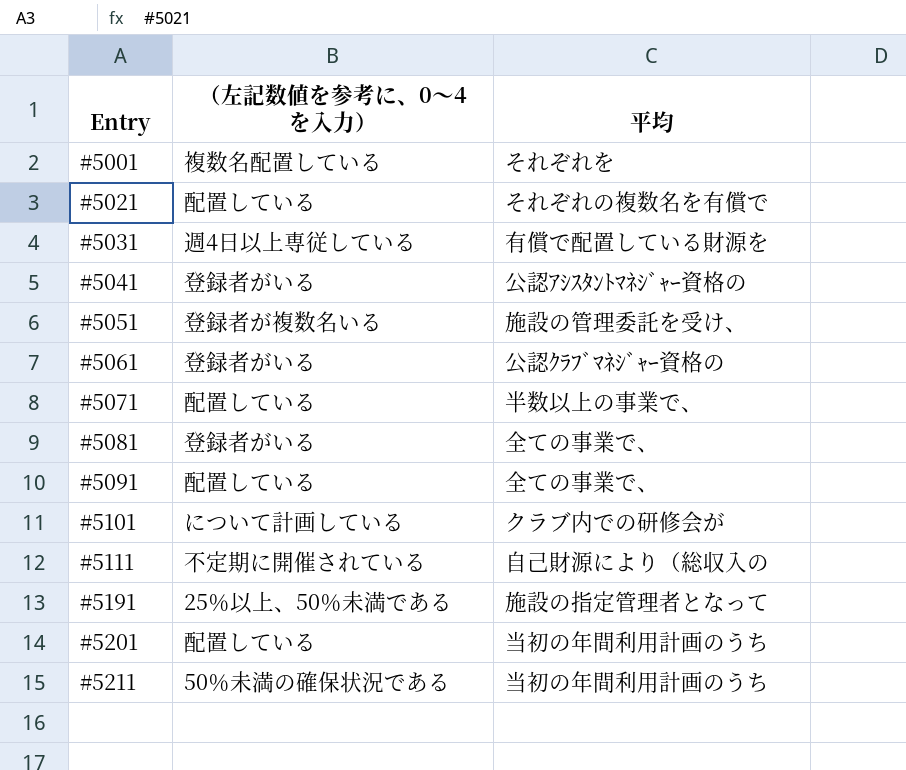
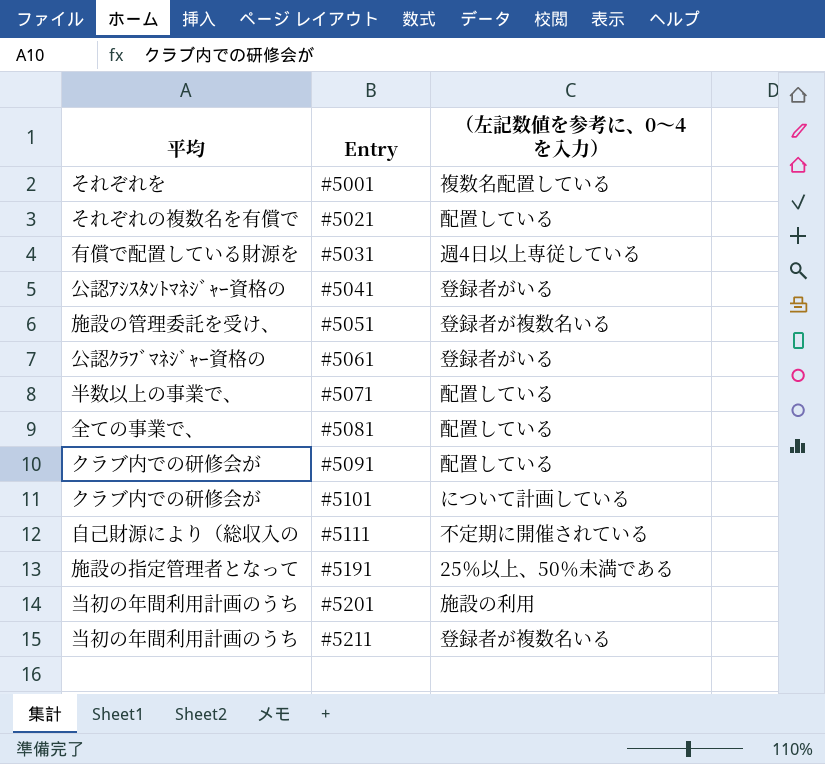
column 平均 | position: 3 -> 1
#5081 | （左記数値を参考に、0～4を入力）: 登録者がいる -> 配置している
#5091 | 平均: 全ての事業で、 -> クラブ内での研修会が
#5201 | （左記数値を参考に、0～4を入力）: 配置している -> 施設の利用
#5211 | （左記数値を参考に、0～4を入力）: 50％未満の確保状況である -> 登録者が複数名いる

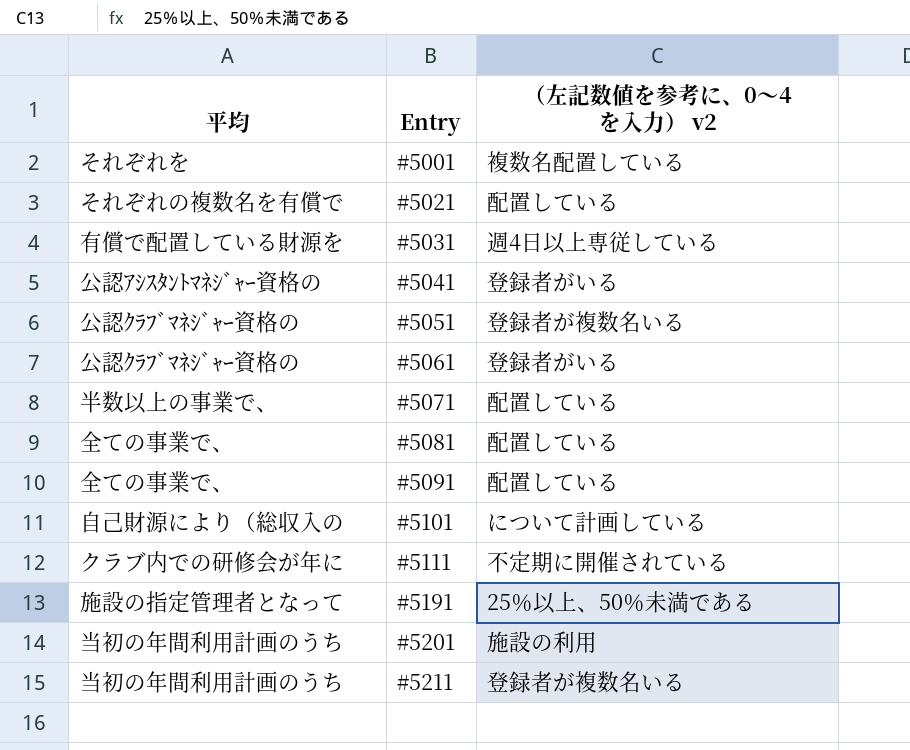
column name: （左記数値を参考に、0～4を入力） -> （左記数値を参考に、0～4を入力） v2
#5051 | 平均: 施設の管理委託を受け、 -> 公認ｸﾗﾌﾞﾏﾈｼﾞｬｰ資格の
#5091 | 平均: クラブ内での研修会が -> 全ての事業で、
#5101 | 平均: クラブ内での研修会が -> 自己財源により（総収入の
#5111 | 平均: 自己財源により（総収入の -> クラブ内での研修会が年に

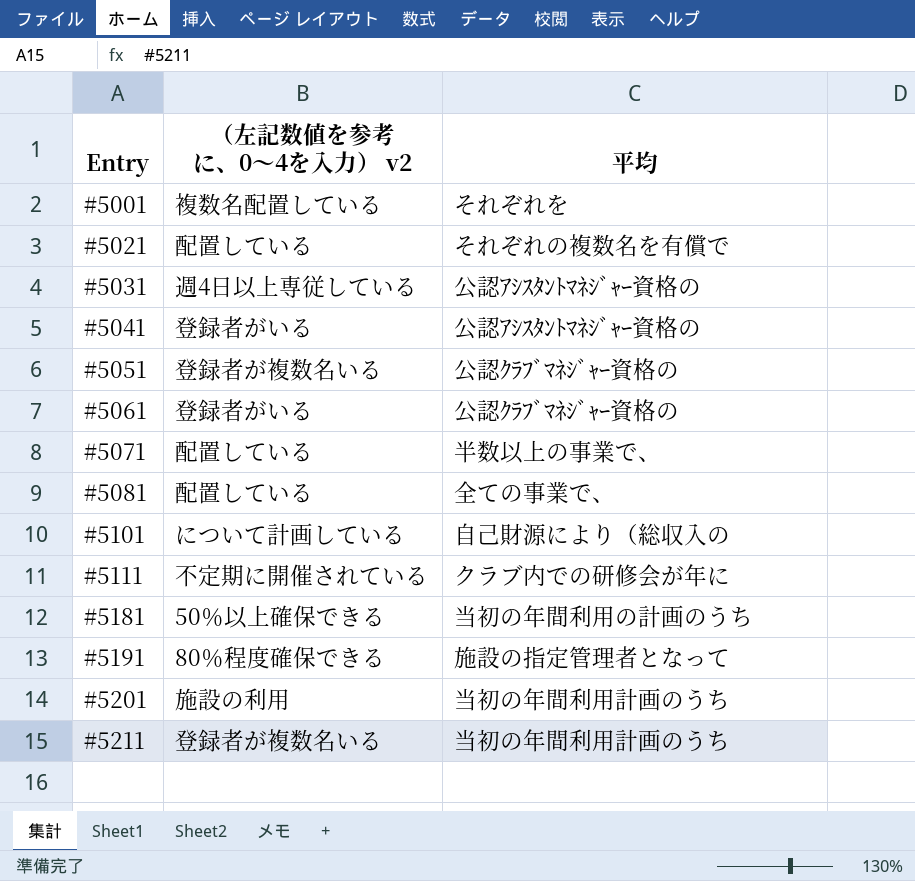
column 平均 | position: 1 -> 3
row #5091: 全ての事業で、 | 配置している -> none
#5031 | 平均: 有償で配置している財源を -> 公認ｱｼｽﾀﾝﾄﾏﾈｼﾞｬｰ資格の
row #5181: none -> 50％以上確保できる | 当初の年間利用の計画のうち
#5191 | （左記数値を参考に、0～4を入力） v2: 25％以上、50％未満である -> 80％程度確保できる

